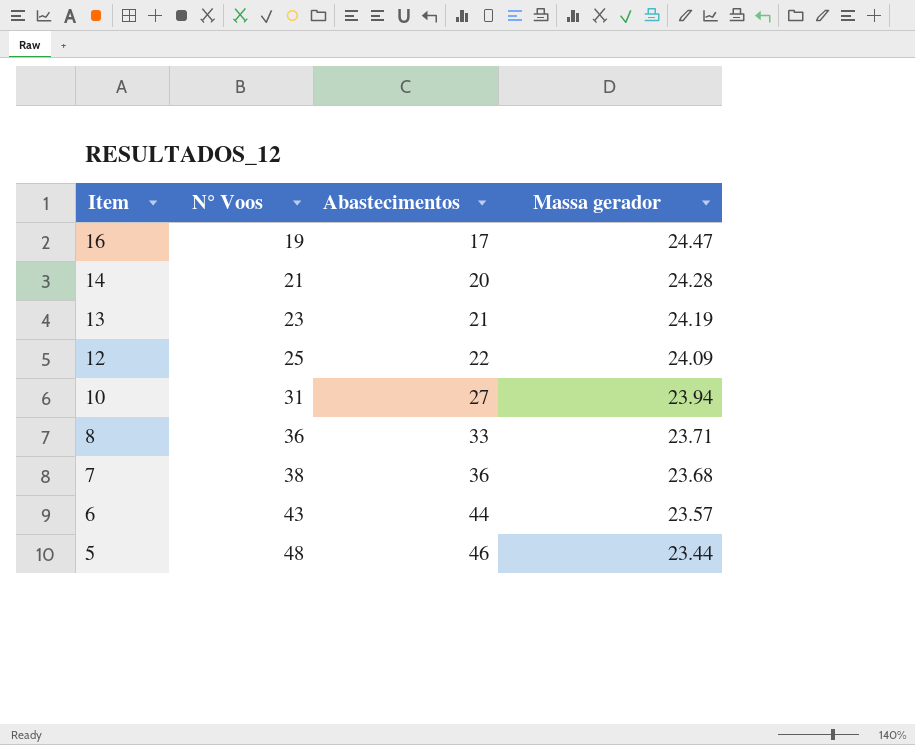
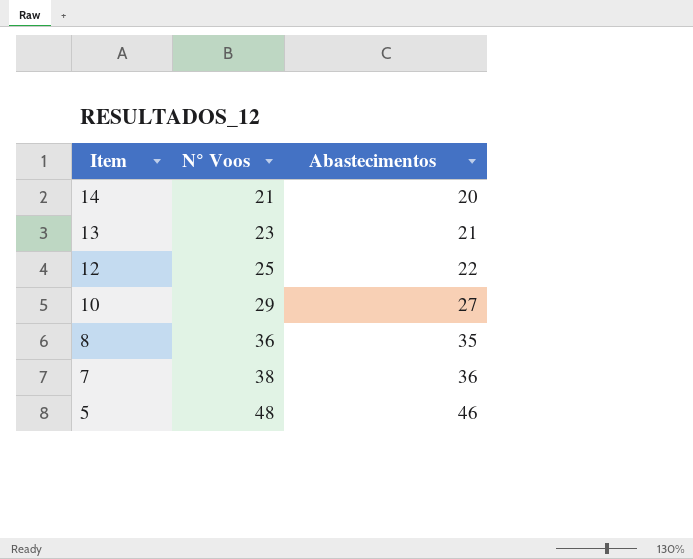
column Massa gerador | position: 4 -> none
row 16: 19 | 17 | 24.47 -> none
row 6: 43 | 44 | 23.57 -> none
10 | N° Voos: 31 -> 29
8 | Abastecimentos: 33 -> 35

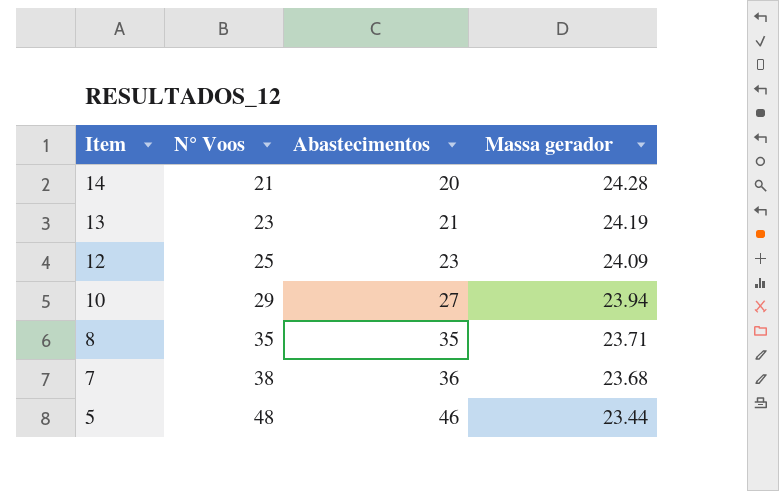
column Massa gerador | position: none -> 4
12 | Abastecimentos: 22 -> 23
8 | N° Voos: 36 -> 35

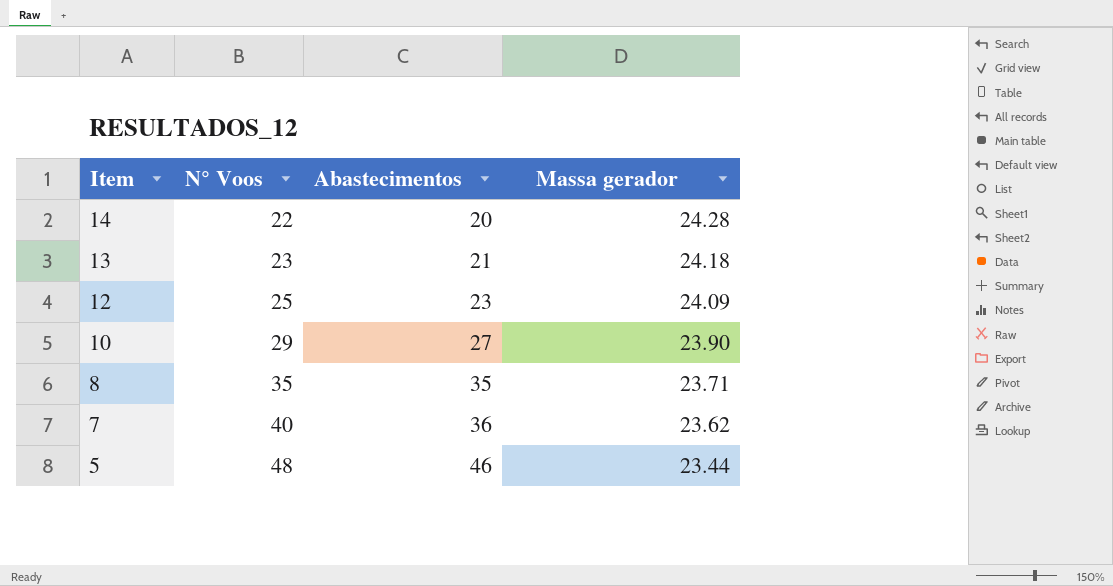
14 | N° Voos: 21 -> 22
13 | Massa gerador: 24.19 -> 24.18
10 | Massa gerador: 23.94 -> 23.90
7 | N° Voos: 38 -> 40
7 | Massa gerador: 23.68 -> 23.62

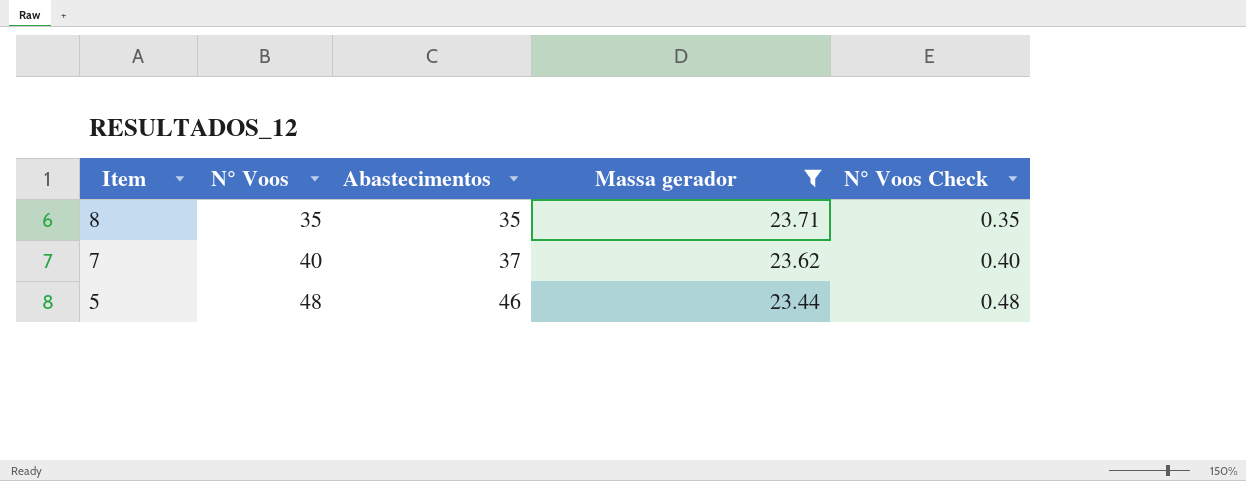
filter: none -> Massa gerador <= 23.71
column N° Voos Check | formula: none -> [N° Voos] * 0.01
7 | Abastecimentos: 36 -> 37

